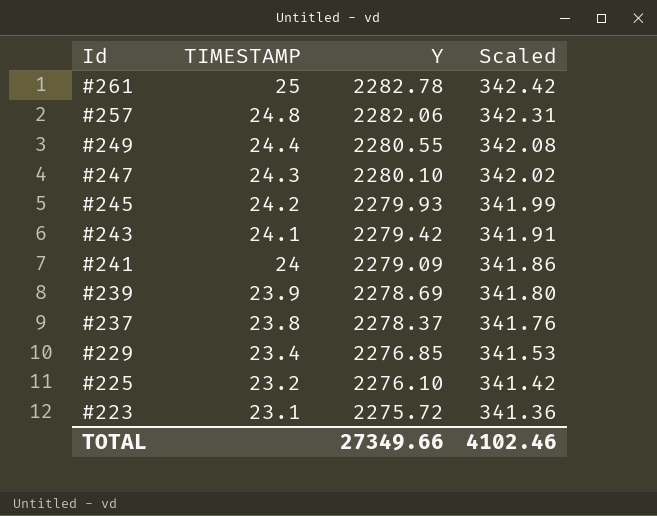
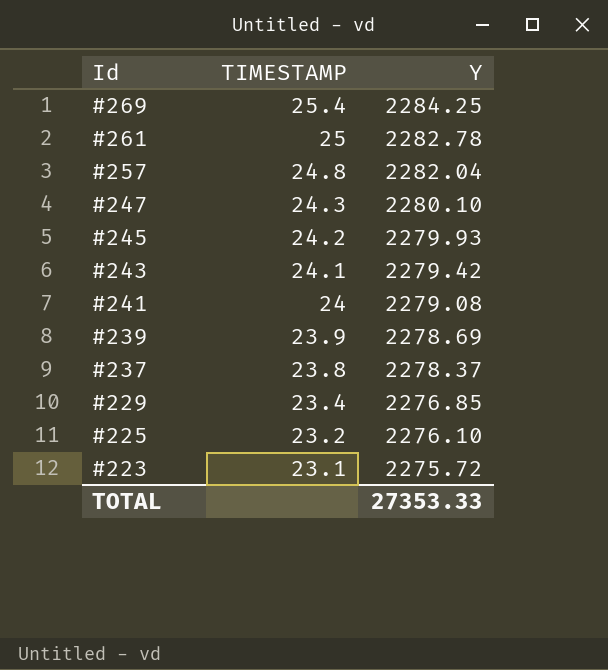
column Scaled | formula: [Y] * 0.15 -> none
row #249: 24.4 | 2280.55 | 342.08 -> none
row #269: none -> 25.4 | 2284.25
#257 | Y: 2282.06 -> 2282.04
#241 | Y: 2279.09 -> 2279.08
TOTAL | Y: 27349.66 -> 27353.33

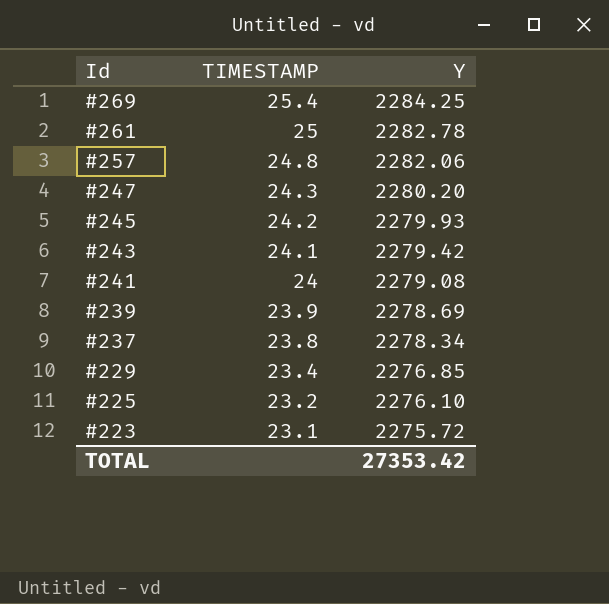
#257 | Y: 2282.04 -> 2282.06
#247 | Y: 2280.10 -> 2280.20
#237 | Y: 2278.37 -> 2278.34
TOTAL | Y: 27353.33 -> 27353.42

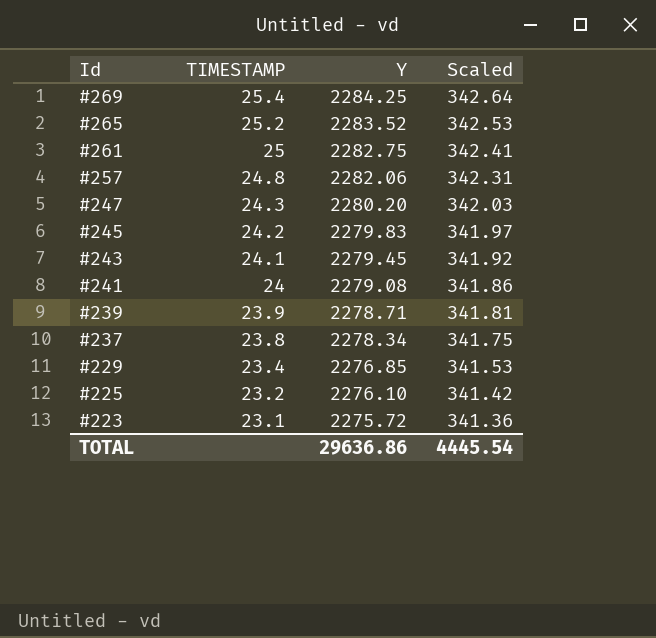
column Scaled | formula: none -> [Y] * 0.15
row #265: none -> 25.2 | 2283.52 | 342.53
#261 | Y: 2282.78 -> 2282.75
#245 | Y: 2279.93 -> 2279.83
#243 | Y: 2279.42 -> 2279.45
#239 | Y: 2278.69 -> 2278.71
TOTAL | Y: 27353.42 -> 29636.86

